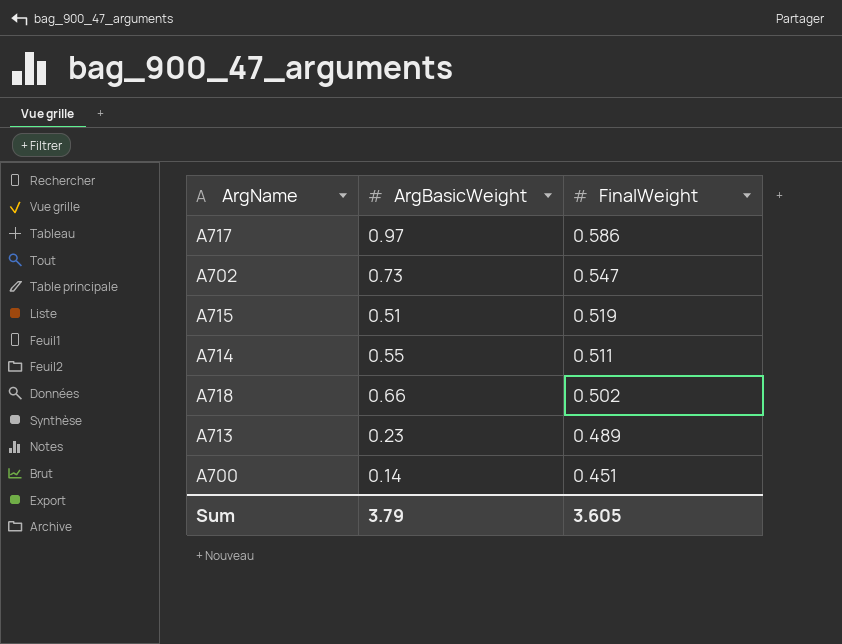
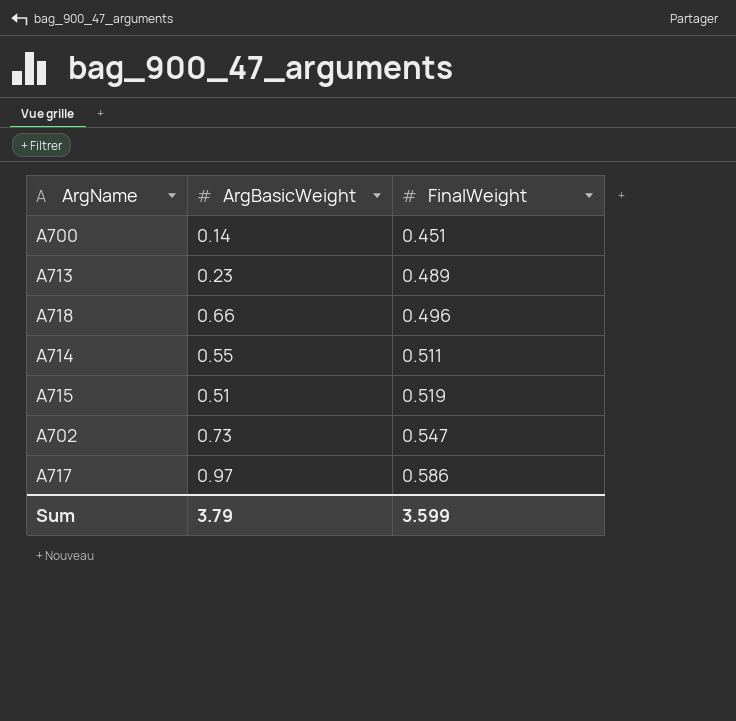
row order: FinalWeight descending -> FinalWeight ascending
A718 | FinalWeight: 0.502 -> 0.496
Sum | FinalWeight: 3.605 -> 3.599

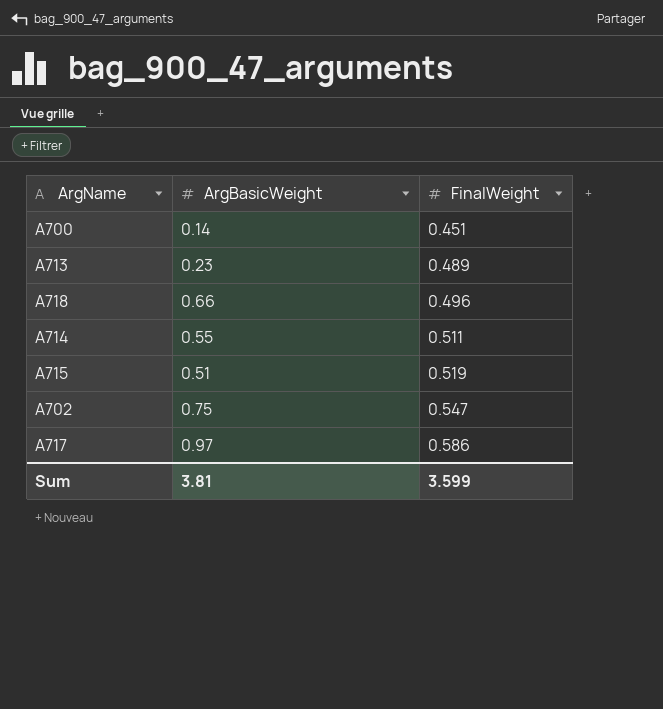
A702 | ArgBasicWeight: 0.73 -> 0.75
Sum | ArgBasicWeight: 3.79 -> 3.81

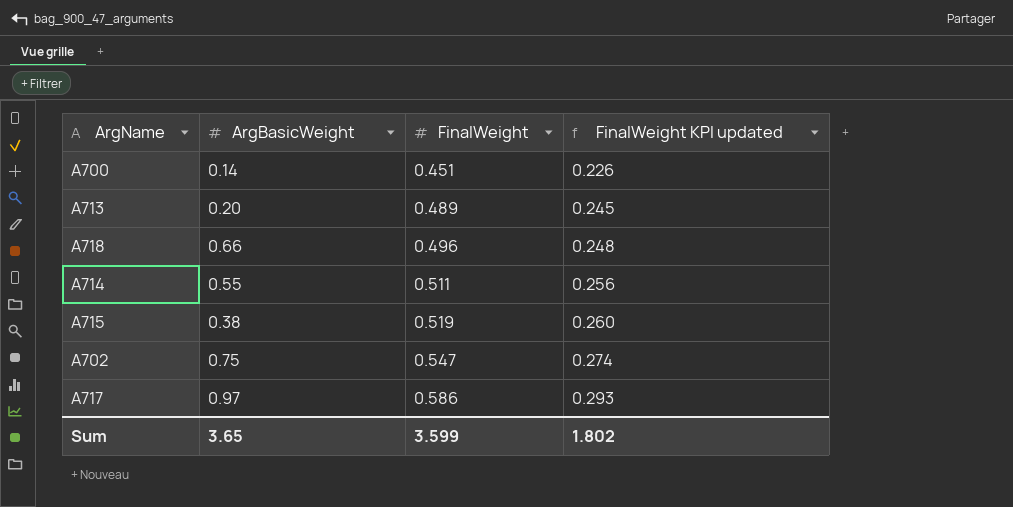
column FinalWeight KPI updated | formula: none -> [FinalWeight] * 0.5
A713 | ArgBasicWeight: 0.23 -> 0.20
A715 | ArgBasicWeight: 0.51 -> 0.38
Sum | ArgBasicWeight: 3.81 -> 3.65

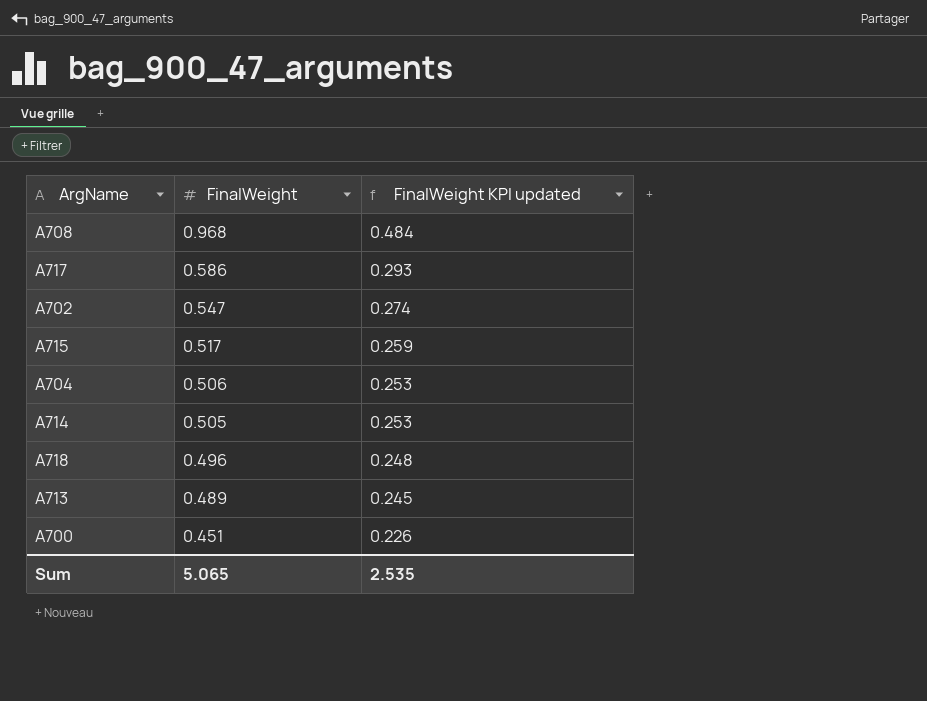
row order: FinalWeight ascending -> FinalWeight descending
column ArgBasicWeight | position: 2 -> none
row A708: none -> 0.968 | 0.484
A715 | FinalWeight: 0.519 -> 0.517
A715 | FinalWeight KPI updated: 0.260 -> 0.259
row A704: none -> 0.506 | 0.253
A714 | FinalWeight: 0.511 -> 0.505
A714 | FinalWeight KPI updated: 0.256 -> 0.253
Sum | FinalWeight: 3.599 -> 5.065
Sum | FinalWeight KPI updated: 1.802 -> 2.535

